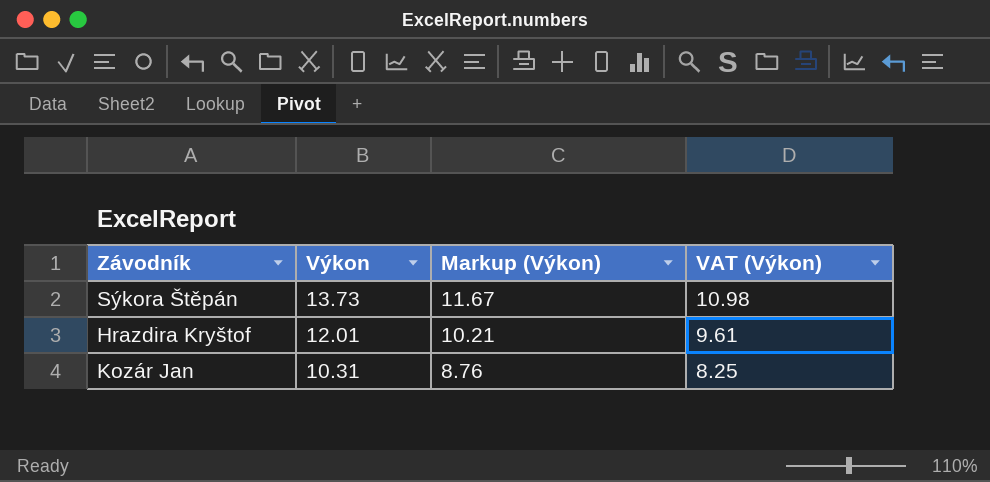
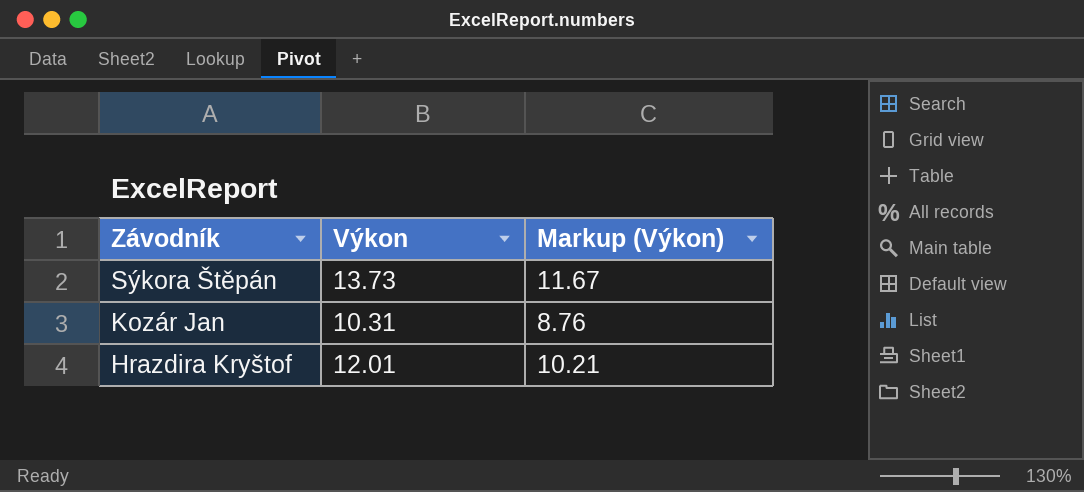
row order: Výkon descending -> Závodník descending
column VAT (Výkon) | formula: [Výkon] * 0.8 -> none

